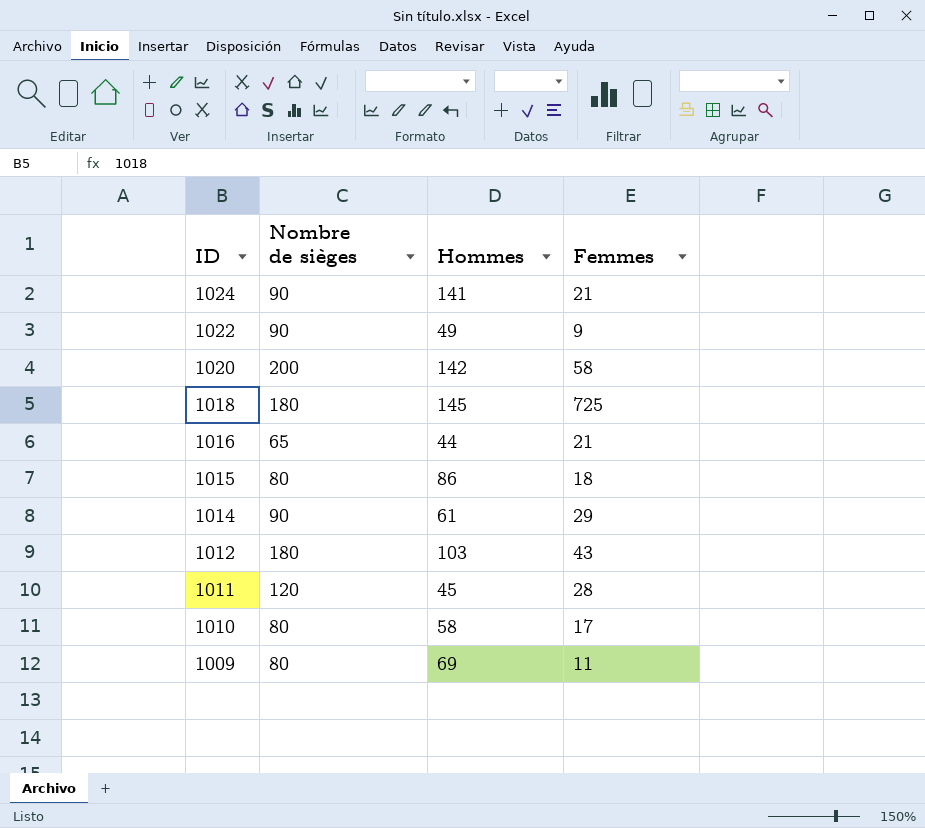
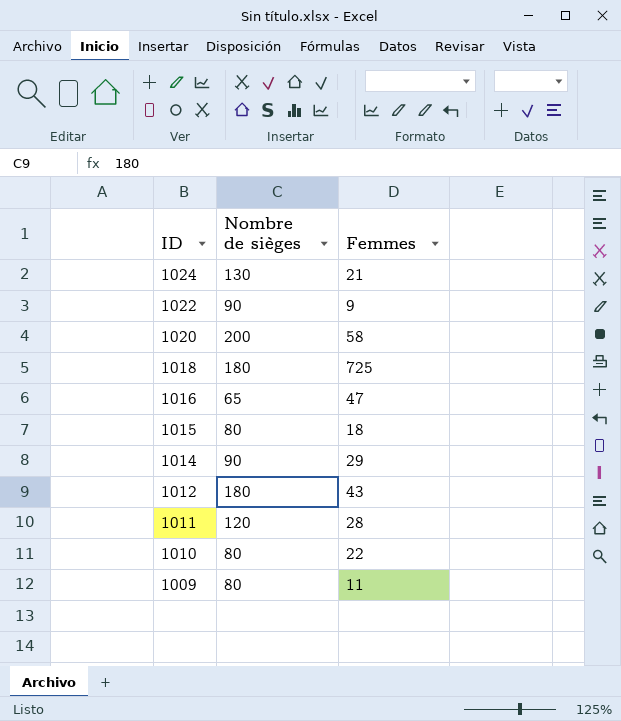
column Hommes | position: 3 -> none
1024 | Nombre de sièges: 90 -> 130
1016 | Femmes: 21 -> 47
1010 | Femmes: 17 -> 22

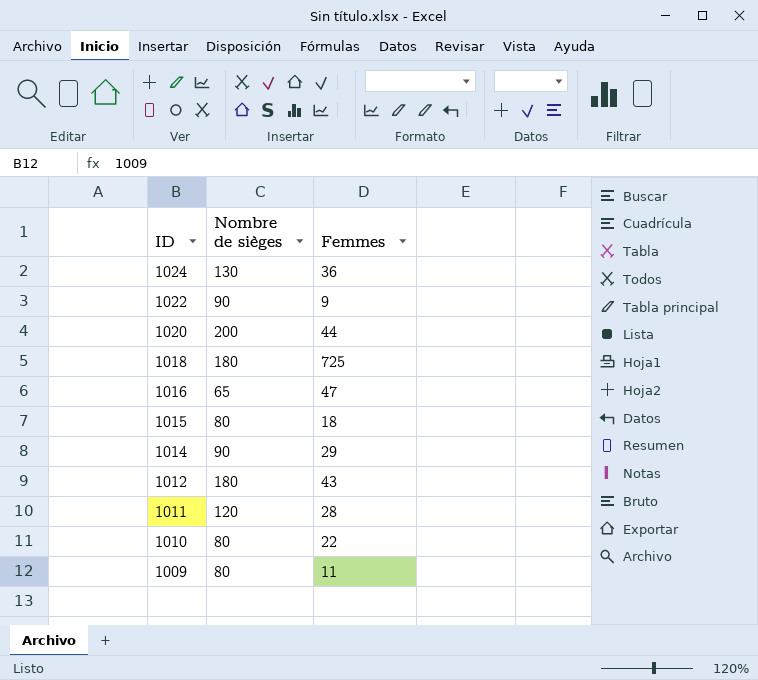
1024 | Femmes: 21 -> 36
1020 | Femmes: 58 -> 44

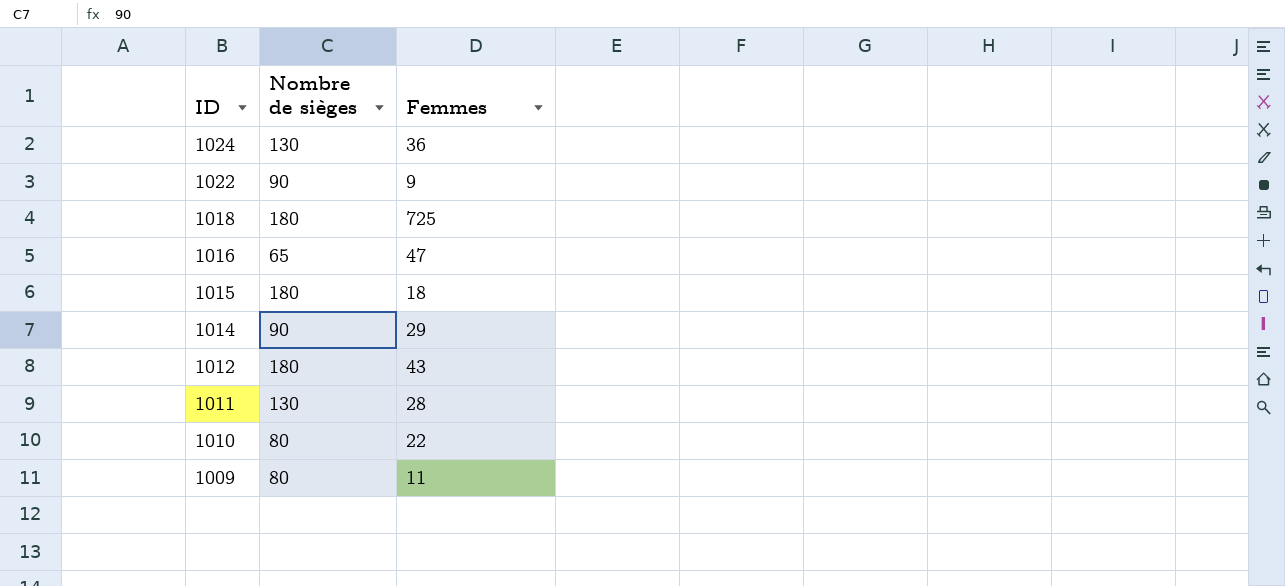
row 1020: 200 | 44 -> none
1015 | Nombre de sièges: 80 -> 180
1011 | Nombre de sièges: 120 -> 130

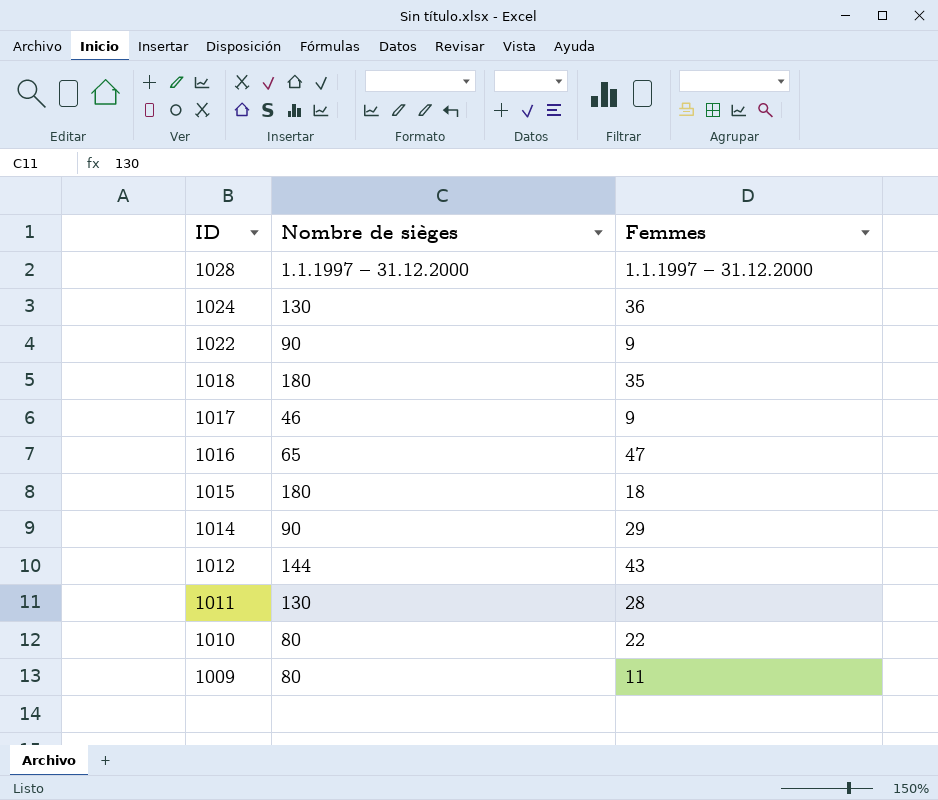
row 1028: none -> 1.1.1997 – 31.12.2000 | 1.1.1997 – 31.12.2000
1018 | Femmes: 725 -> 35
row 1017: none -> 46 | 9
1012 | Nombre de sièges: 180 -> 144

